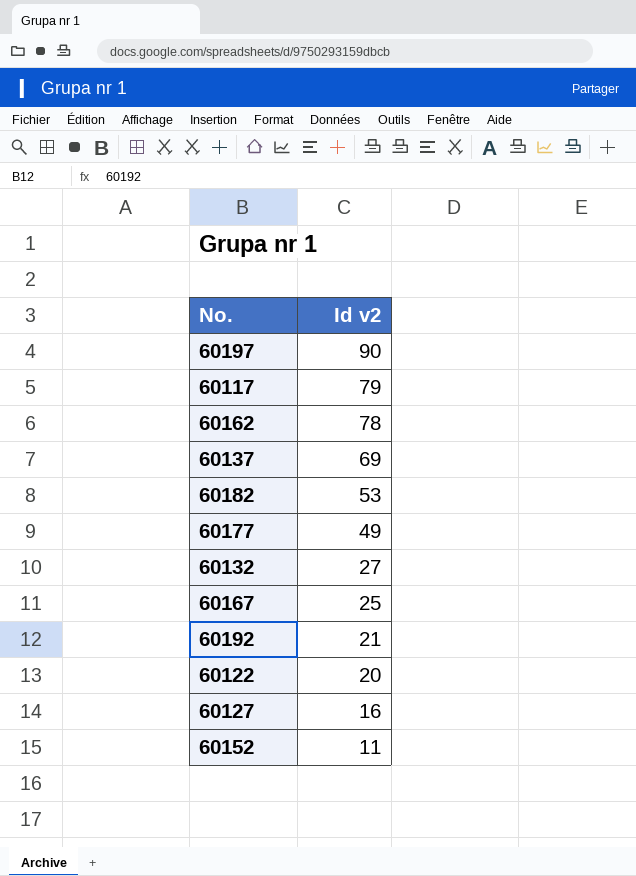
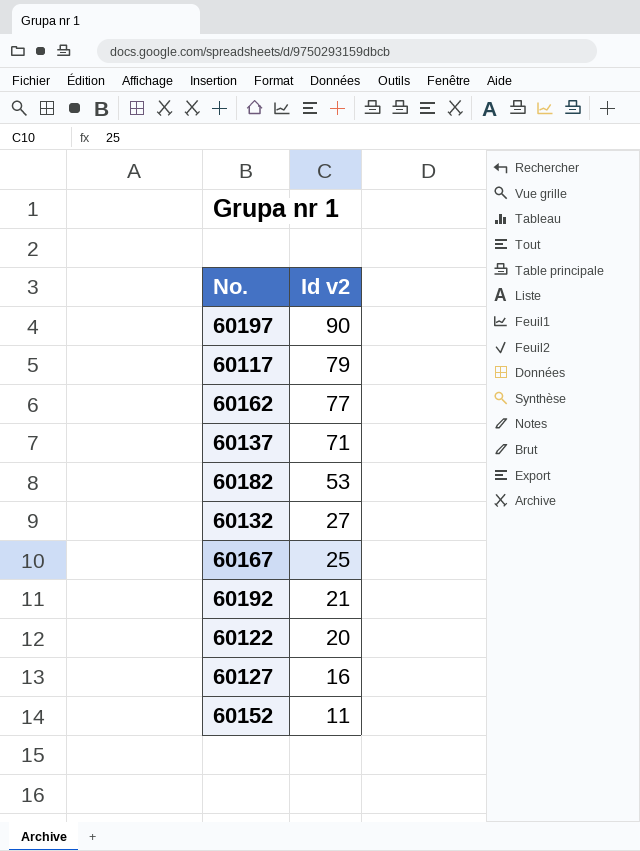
row 60177: 49 -> none
60162 | Id v2: 78 -> 77
60137 | Id v2: 69 -> 71

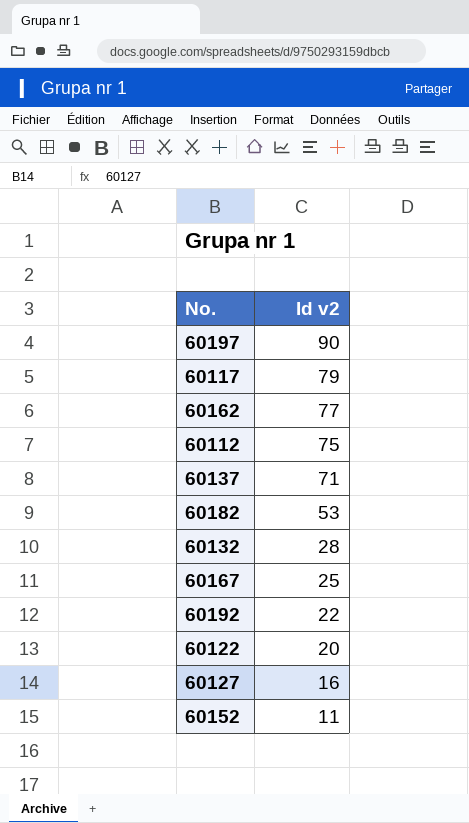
row 60112: none -> 75
60132 | Id v2: 27 -> 28
60192 | Id v2: 21 -> 22

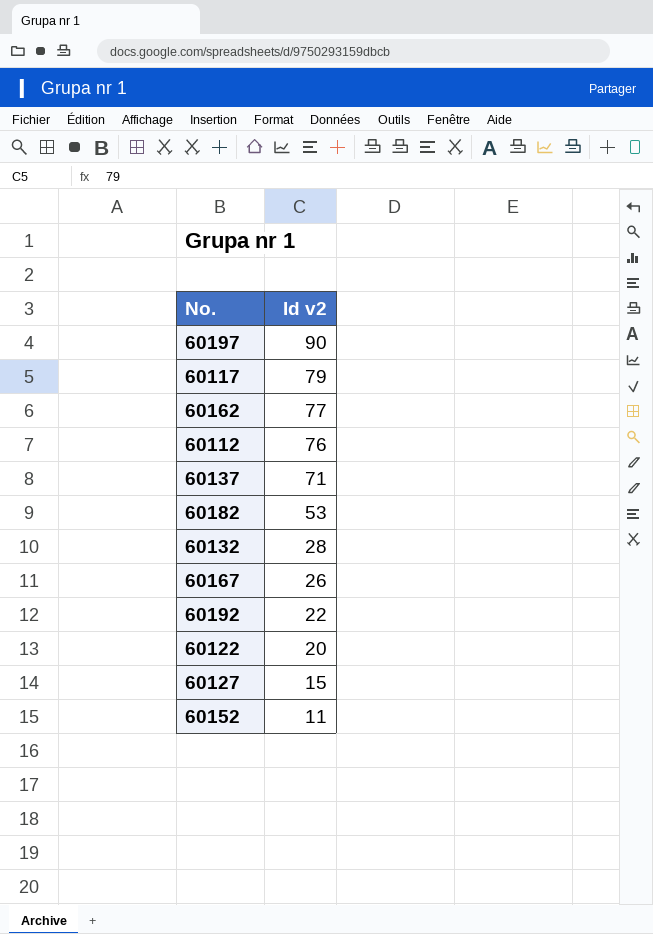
60112 | Id v2: 75 -> 76
60167 | Id v2: 25 -> 26
60127 | Id v2: 16 -> 15

